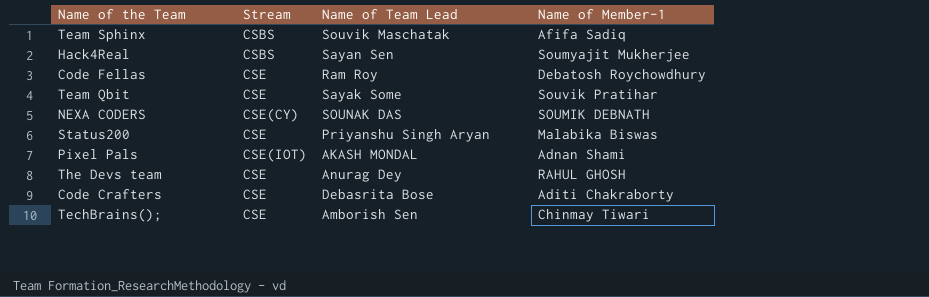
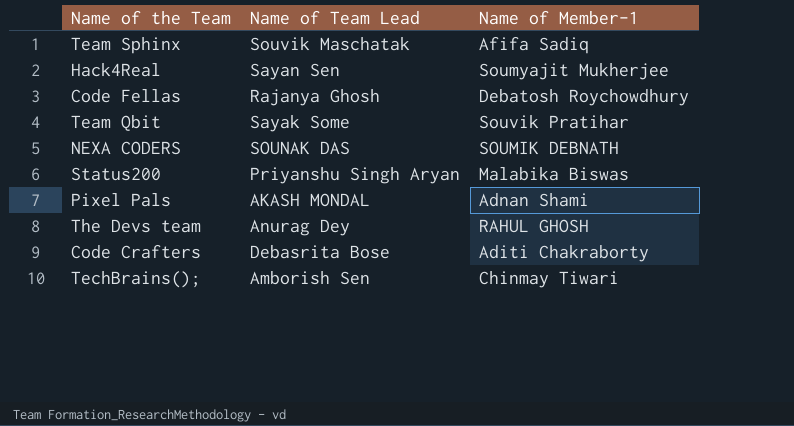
column Stream | position: 2 -> none
Code Fellas | Name of Team Lead: Ram Roy -> Rajanya Ghosh

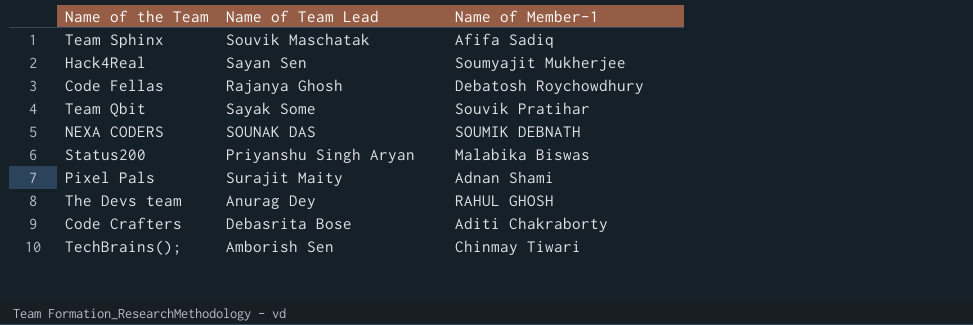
Pixel Pals | Name of Team Lead: AKASH MONDAL -> Surajit Maity

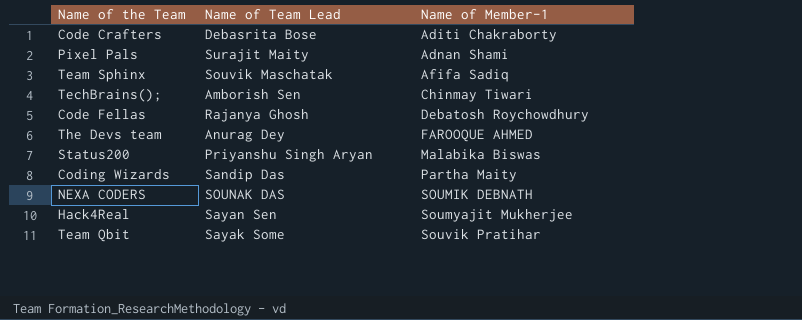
row order: none -> Name of Member-1 ascending
The Devs team | Name of Member-1: RAHUL GHOSH -> FAROOQUE AHMED
row Coding Wizards: none -> Sandip Das | Partha Maity

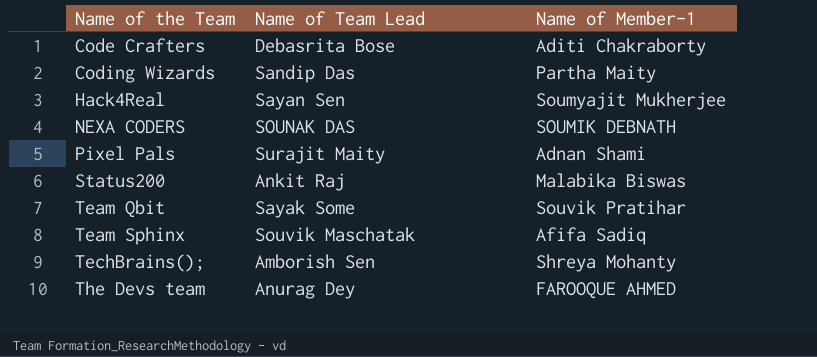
row order: Name of Member-1 ascending -> Name of the Team ascending
row Code Fellas: Rajanya Ghosh | Debatosh Roychowdhury -> none
Status200 | Name of Team Lead: Priyanshu Singh Aryan -> Ankit Raj
TechBrains(); | Name of Member-1: Chinmay Tiwari -> Shreya Mohanty

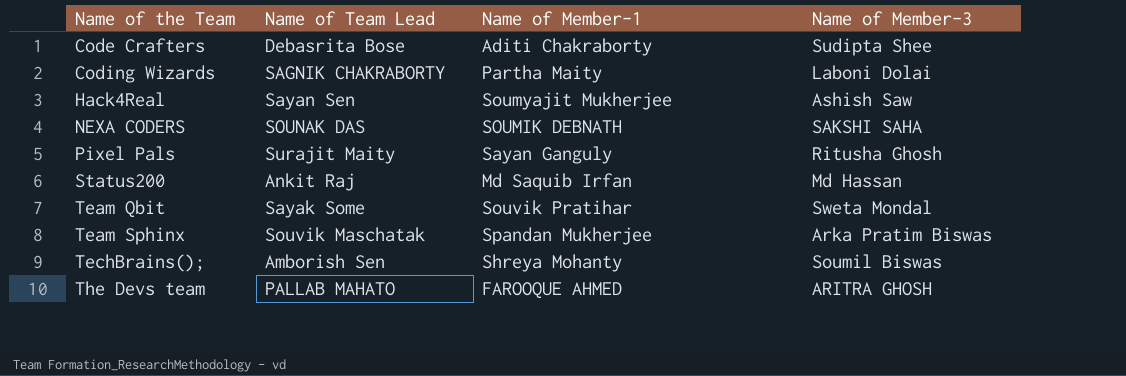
column Name of Member-3 | position: none -> 4
Coding Wizards | Name of Team Lead: Sandip Das -> SAGNIK CHAKRABORTY
Pixel Pals | Name of Member-1: Adnan Shami -> Sayan Ganguly
Status200 | Name of Member-1: Malabika Biswas -> Md Saquib Irfan
Team Sphinx | Name of Member-1: Afifa Sadiq -> Spandan Mukherjee
The Devs team | Name of Team Lead: Anurag Dey -> PALLAB MAHATO

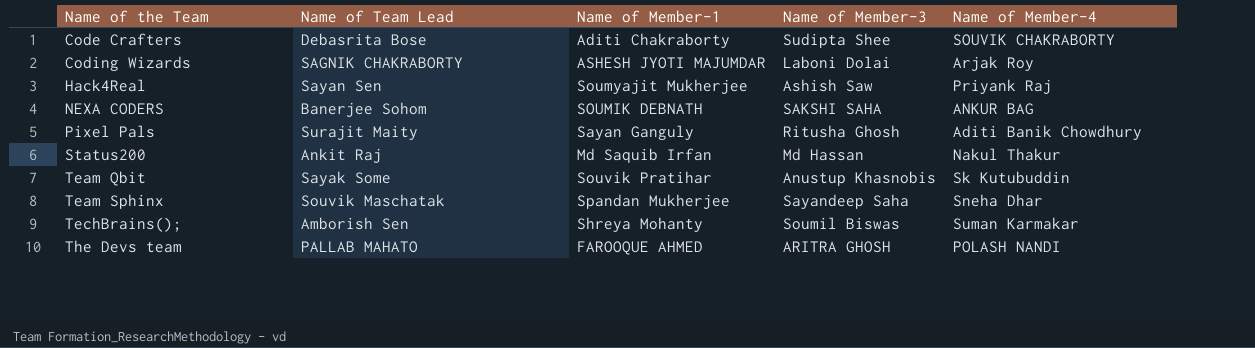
column Name of Member-4 | position: none -> 5
Coding Wizards | Name of Member-1: Partha Maity -> ASHESH JYOTI MAJUMDAR
NEXA CODERS | Name of Team Lead: SOUNAK DAS -> Banerjee Sohom
Team Qbit | Name of Member-3: Sweta Mondal -> Anustup Khasnobis
Team Sphinx | Name of Member-3: Arka Pratim Biswas -> Sayandeep Saha

